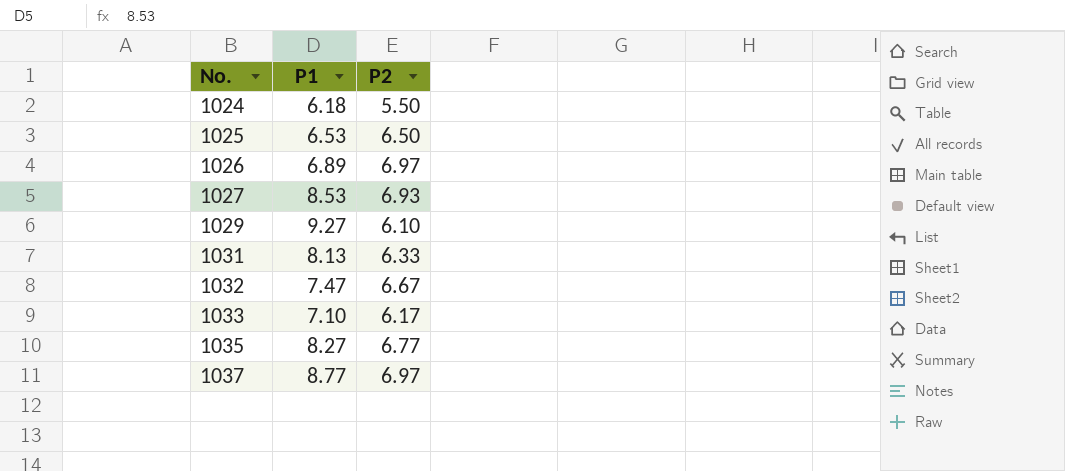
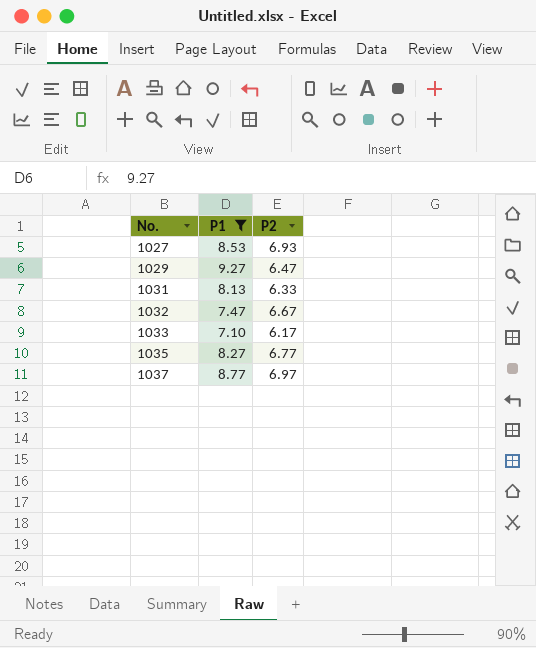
filter: none -> P1 >= 7.10
1029 | P2: 6.10 -> 6.47

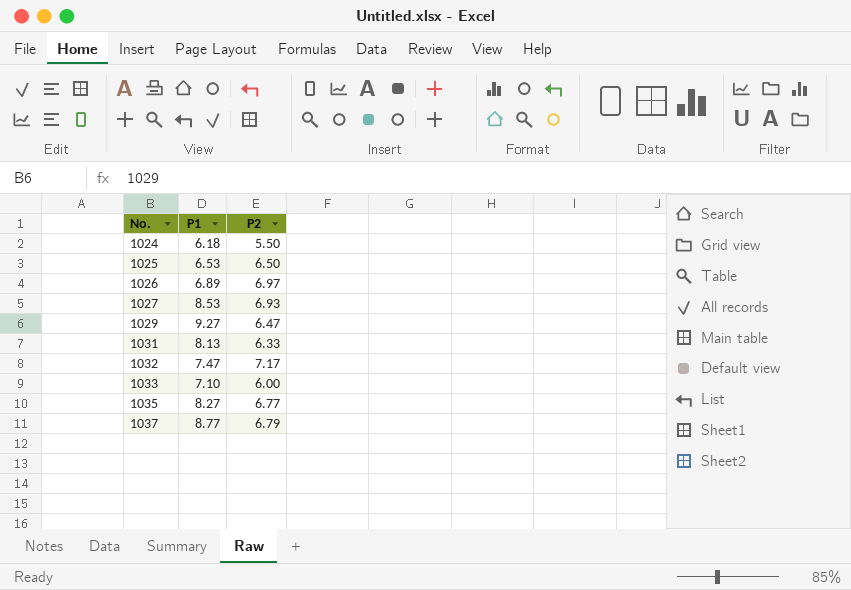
filter: P1 >= 7.10 -> none
1032 | P2: 6.67 -> 7.17
1033 | P2: 6.17 -> 6.00
1037 | P2: 6.97 -> 6.79

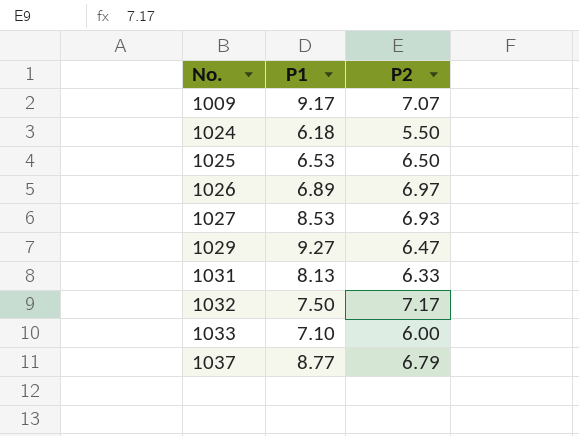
row 1035: 8.27 | 6.77 -> none
row 1009: none -> 9.17 | 7.07
1032 | P1: 7.47 -> 7.50

